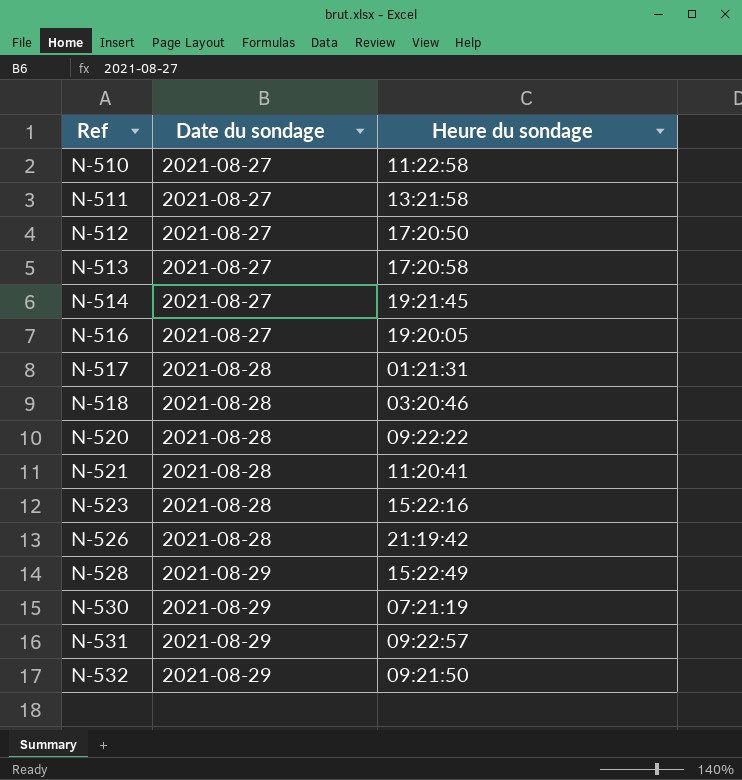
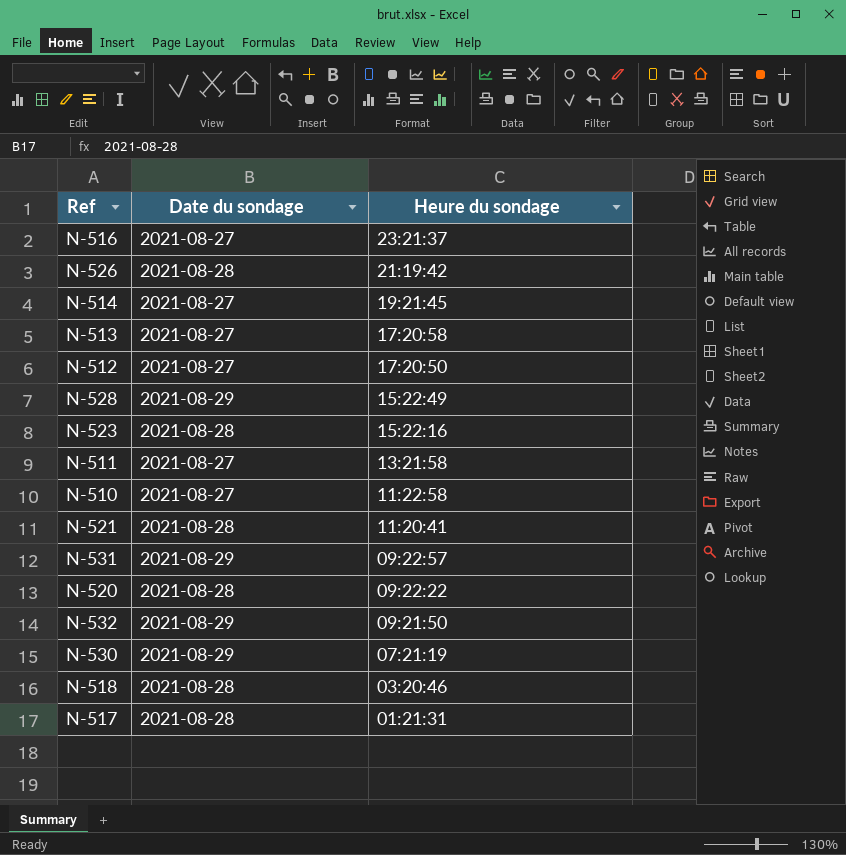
row order: Ref ascending -> Heure du sondage descending
N-516 | Heure du sondage: 19:20:05 -> 23:21:37

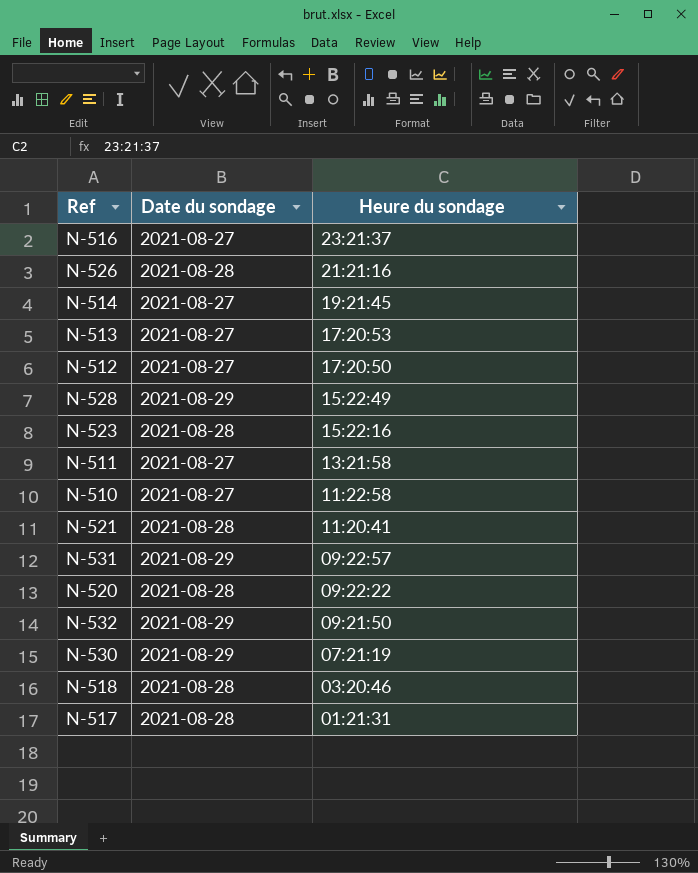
N-526 | Heure du sondage: 21:19:42 -> 21:21:16
N-513 | Heure du sondage: 17:20:58 -> 17:20:53

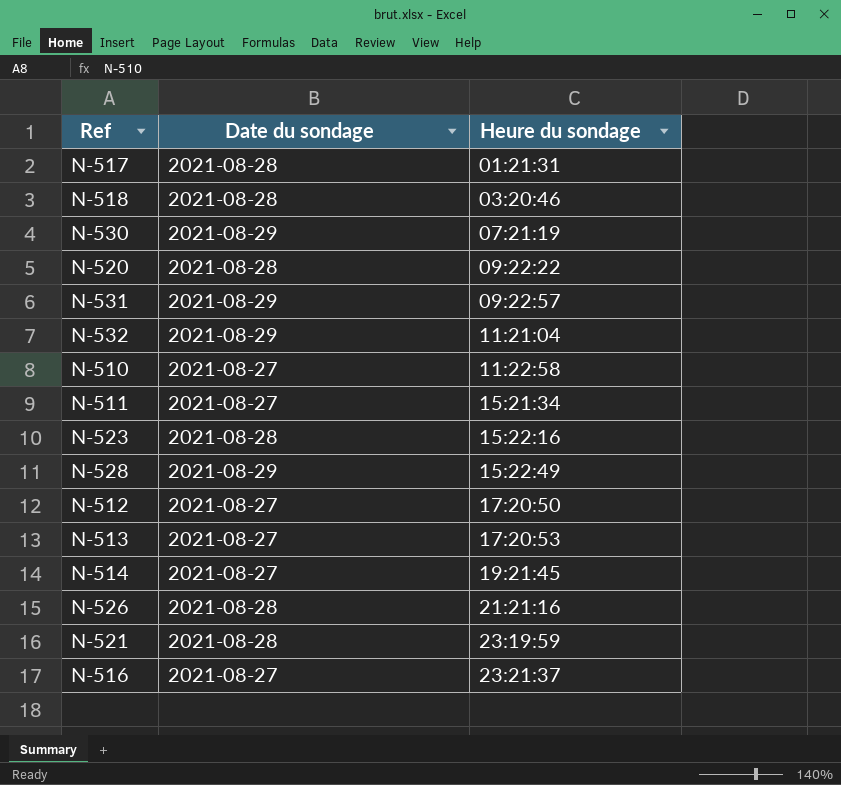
row order: Heure du sondage descending -> Heure du sondage ascending
N-532 | Heure du sondage: 09:21:50 -> 11:21:04
N-511 | Heure du sondage: 13:21:58 -> 15:21:34
N-521 | Heure du sondage: 11:20:41 -> 23:19:59

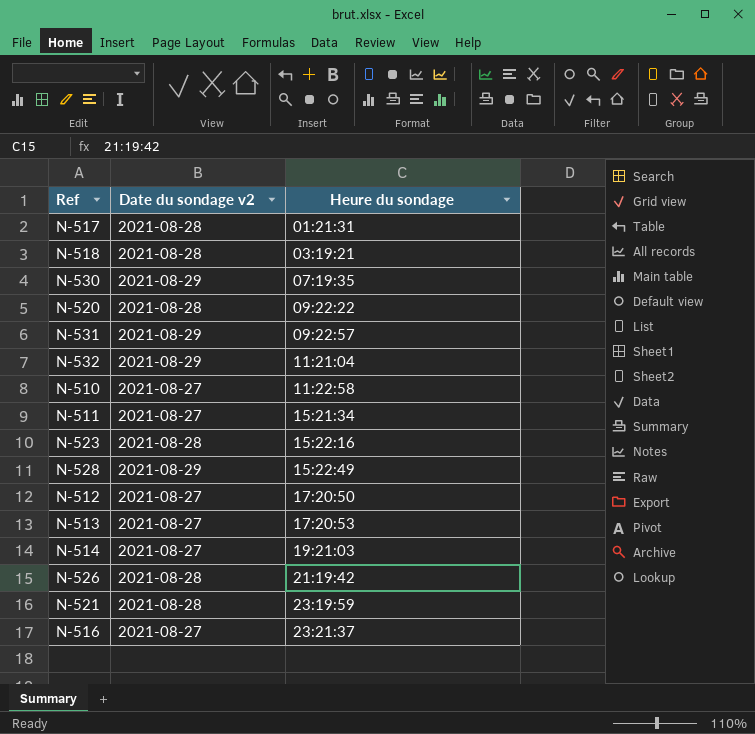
column name: Date du sondage -> Date du sondage v2
N-518 | Heure du sondage: 03:20:46 -> 03:19:21
N-530 | Heure du sondage: 07:21:19 -> 07:19:35
N-514 | Heure du sondage: 19:21:45 -> 19:21:03
N-526 | Heure du sondage: 21:21:16 -> 21:19:42

